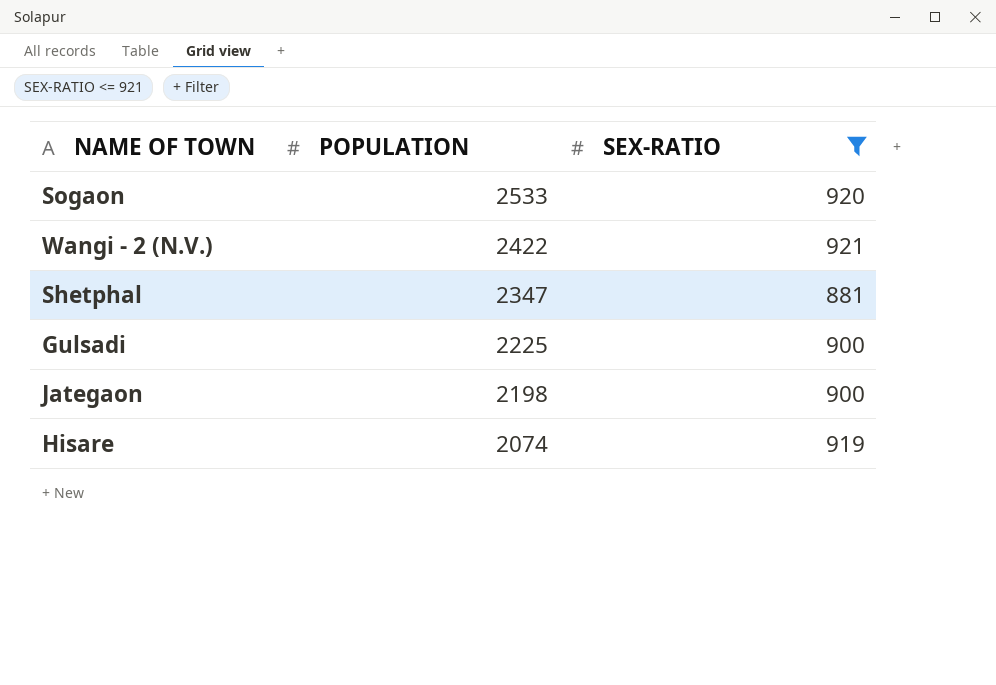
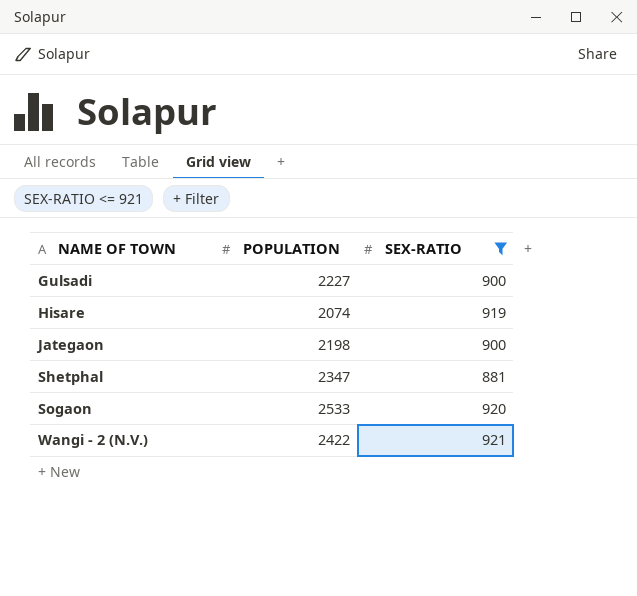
row order: POPULATION descending -> NAME OF TOWN ascending
Gulsadi | POPULATION: 2225 -> 2227

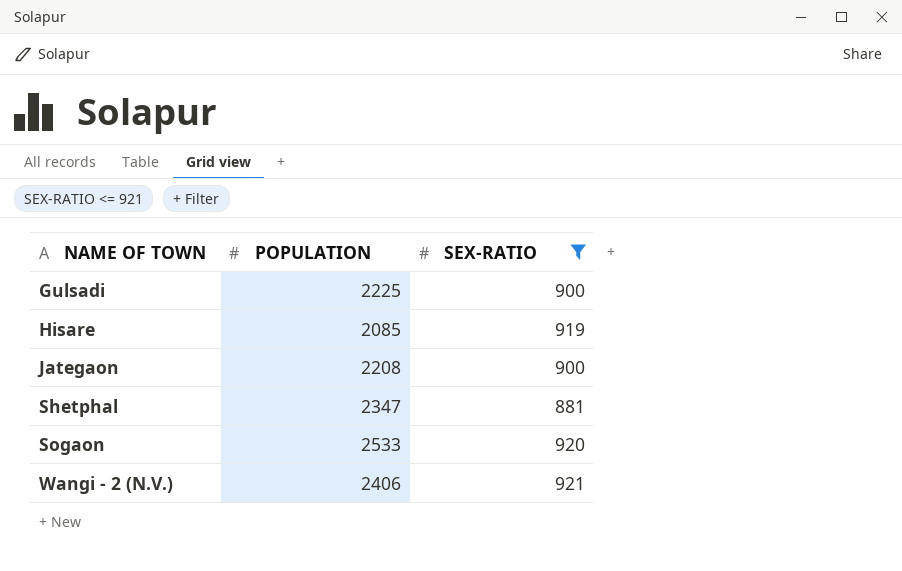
Gulsadi | POPULATION: 2227 -> 2225
Hisare | POPULATION: 2074 -> 2085
Jategaon | POPULATION: 2198 -> 2208
Wangi - 2 (N.V.) | POPULATION: 2422 -> 2406

